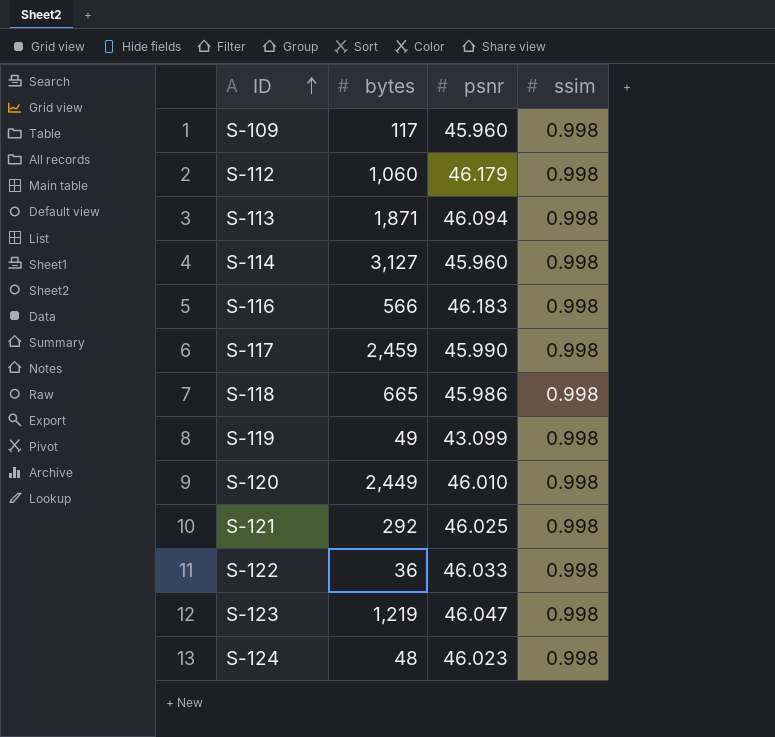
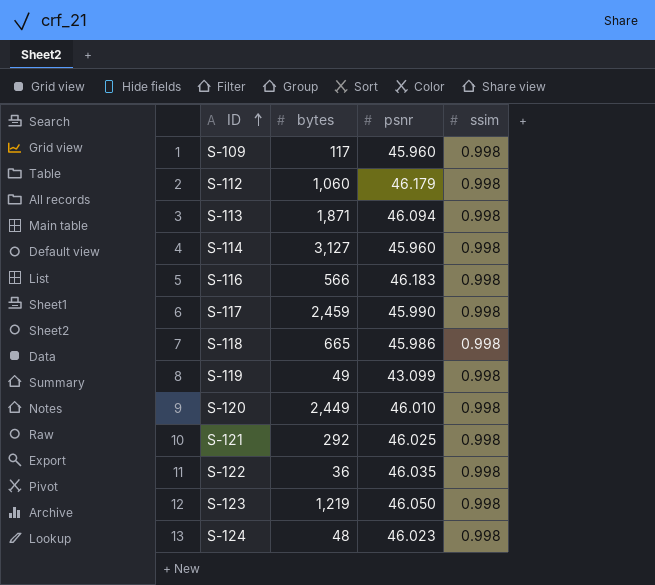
S-122 | psnr: 46.033 -> 46.035
S-123 | psnr: 46.047 -> 46.050

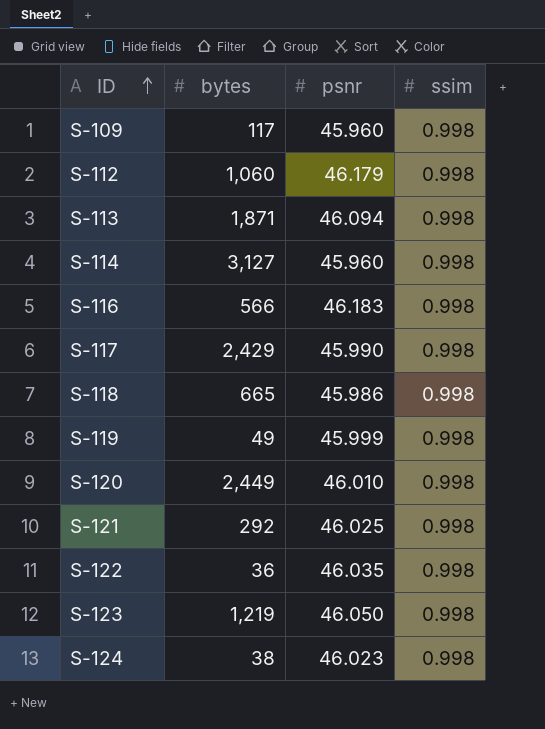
S-117 | bytes: 2,459 -> 2,429
S-119 | psnr: 43.099 -> 45.999
S-124 | bytes: 48 -> 38

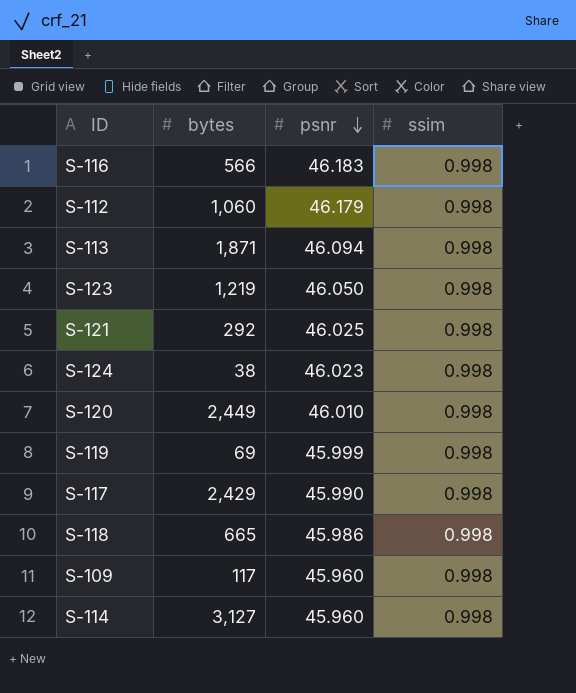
row order: ID ascending -> psnr descending
row S-122: 36 | 46.035 | 0.998 -> none
S-119 | bytes: 49 -> 69

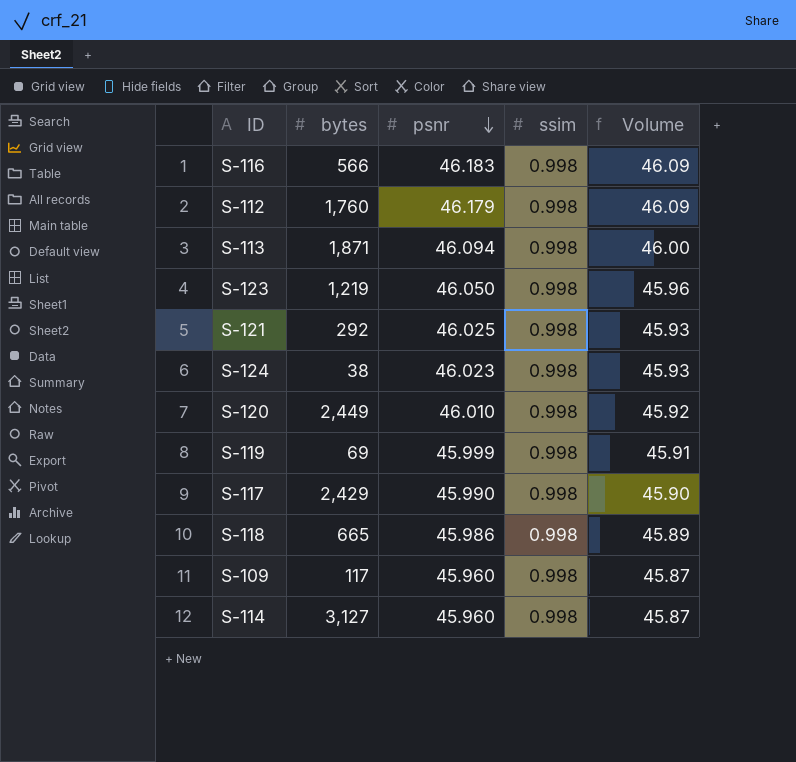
column Volume | formula: none -> [psnr] * [ssim]
S-112 | bytes: 1,060 -> 1,760

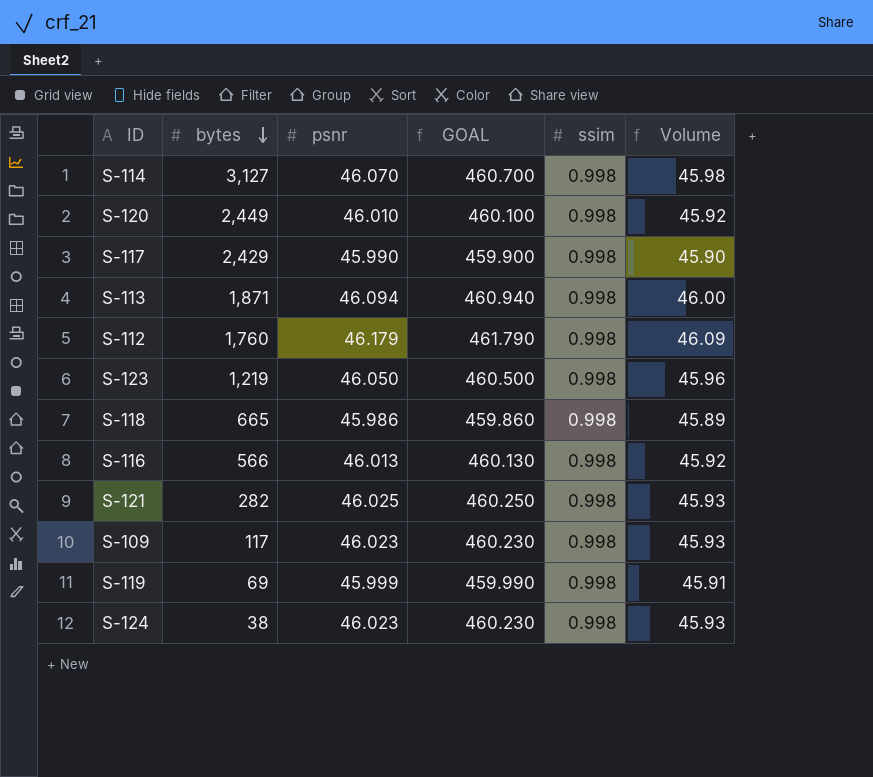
row order: psnr descending -> bytes descending
column GOAL | formula: none -> [psnr] * 10
S-114 | psnr: 45.960 -> 46.070
S-114 | Volume: 45.87 -> 45.98
S-116 | psnr: 46.183 -> 46.013
S-116 | Volume: 46.09 -> 45.92
S-121 | bytes: 292 -> 282
S-109 | psnr: 45.960 -> 46.023
S-109 | Volume: 45.87 -> 45.93

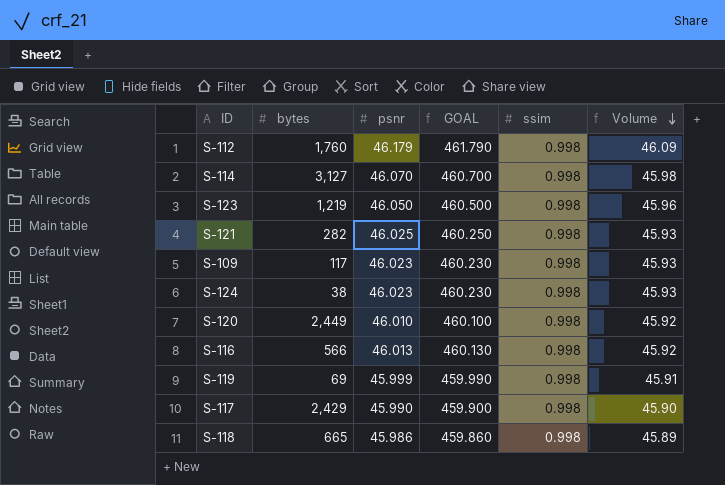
row order: bytes descending -> Volume descending
row S-113: 1,871 | 46.094 | 460.940 | 0.998 | 46.00 -> none

